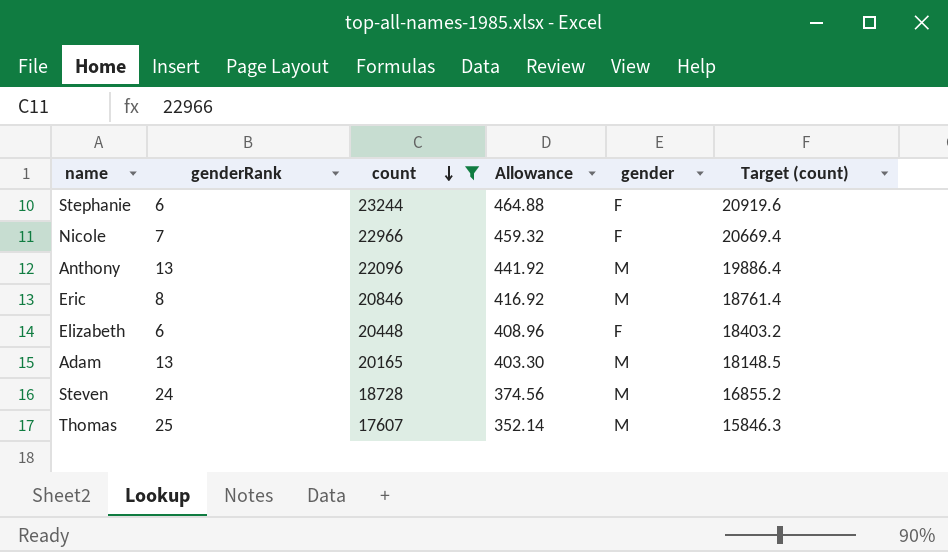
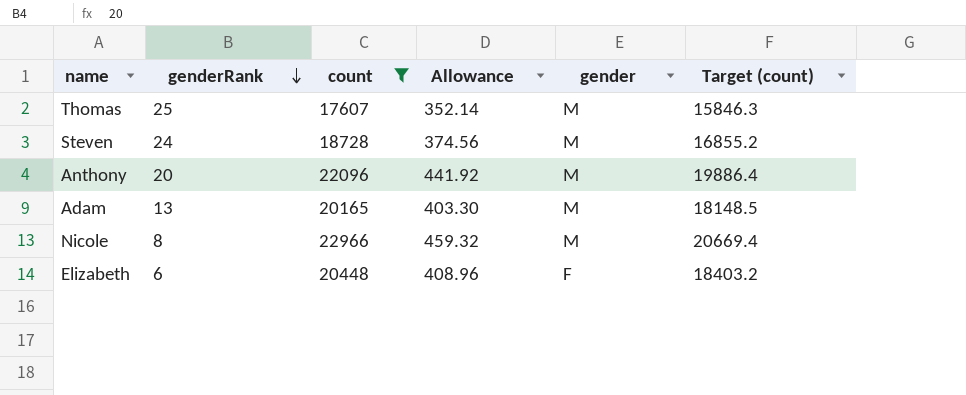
row order: count descending -> genderRank descending
row Stephanie: 6 | 23244 | 464.88 | F | 20919.6 -> none
row Eric: 8 | 20846 | 416.92 | M | 18761.4 -> none
Anthony | genderRank: 13 -> 20
Nicole | genderRank: 7 -> 8
Nicole | gender: F -> M

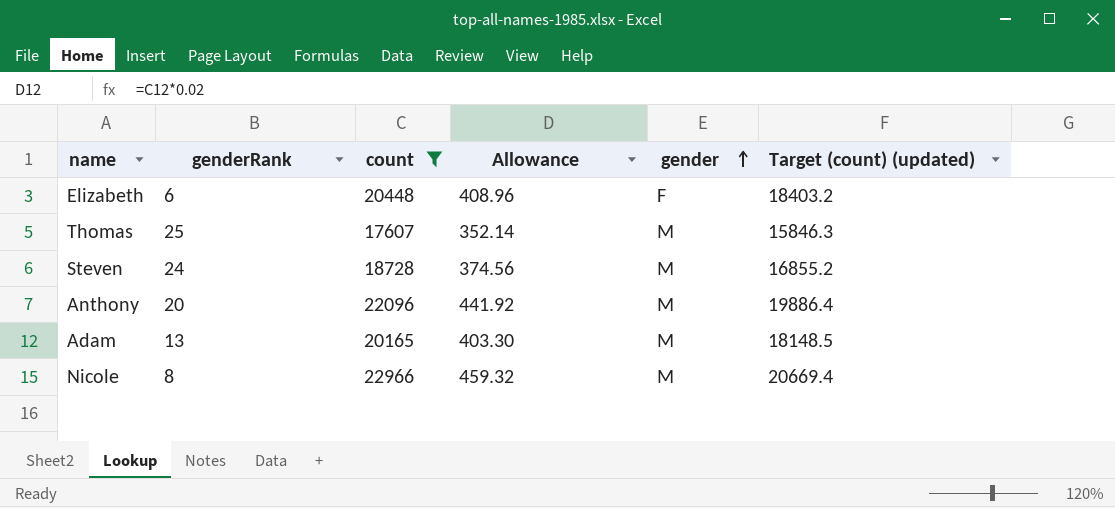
row order: genderRank descending -> gender ascending
column name: Target (count) -> Target (count) (updated)

